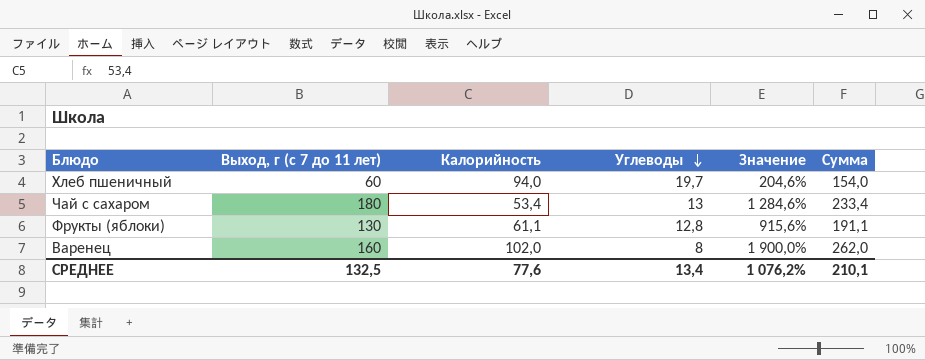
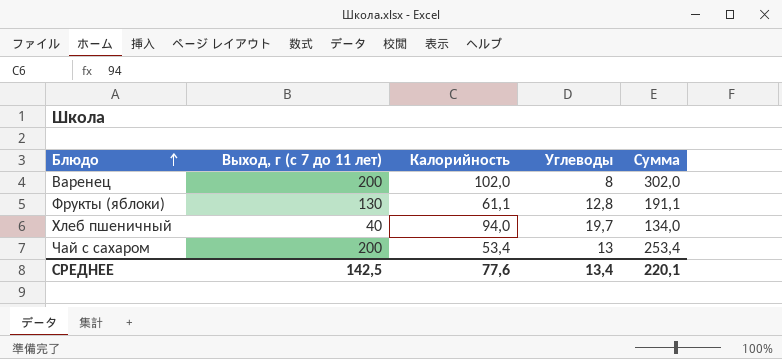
row order: Углеводы descending -> Блюдо ascending
column Значение | formula: ([Выход, г (с 7 до 11 лет)] - [Углеводы]) / [Углеводы] -> none
Варенец | Выход, г (с 7 до 11 лет): 160 -> 200
Варенец | Сумма: 262,0 -> 302,0
Хлеб пшеничный | Выход, г (с 7 до 11 лет): 60 -> 40
Хлеб пшеничный | Сумма: 154,0 -> 134,0
Чай с сахаром | Выход, г (с 7 до 11 лет): 180 -> 200
Чай с сахаром | Сумма: 233,4 -> 253,4
СРЕДНЕЕ | Выход, г (с 7 до 11 лет): 132,5 -> 142,5
СРЕДНЕЕ | Сумма: 210,1 -> 220,1

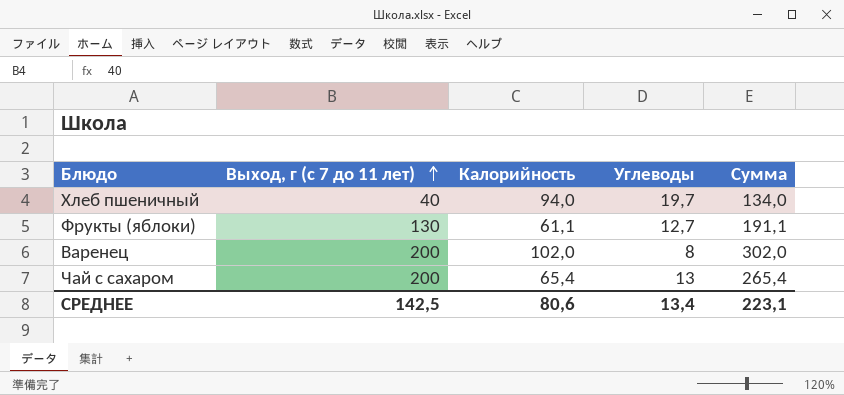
row order: Блюдо ascending -> Выход, г (с 7 до 11 лет) ascending
Фрукты (яблоки) | Углеводы: 12,8 -> 12,7
Чай с сахаром | Калорийность: 53,4 -> 65,4
Чай с сахаром | Сумма: 253,4 -> 265,4
СРЕДНЕЕ | Калорийность: 77,6 -> 80,6
СРЕДНЕЕ | Сумма: 220,1 -> 223,1

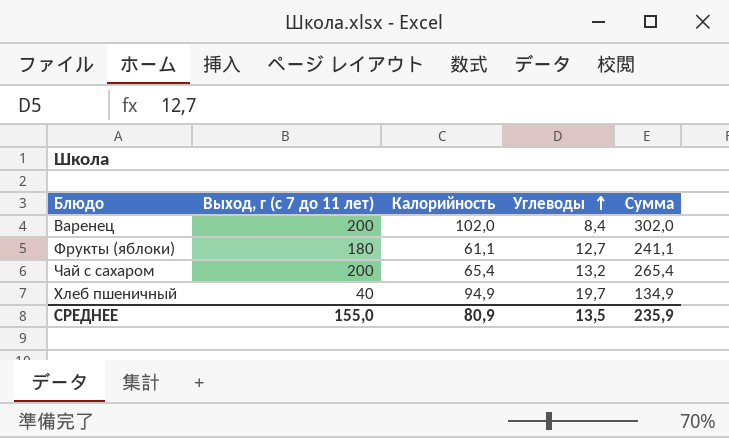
row order: Выход, г (с 7 до 11 лет) ascending -> Углеводы ascending
Варенец | Углеводы: 8 -> 8,4
Фрукты (яблоки) | Выход, г (с 7 до 11 лет): 130 -> 180
Фрукты (яблоки) | Сумма: 191,1 -> 241,1
Чай с сахаром | Углеводы: 13 -> 13,2
Хлеб пшеничный | Калорийность: 94,0 -> 94,9
Хлеб пшеничный | Сумма: 134,0 -> 134,9
СРЕДНЕЕ | Выход, г (с 7 до 11 лет): 142,5 -> 155,0
СРЕДНЕЕ | Калорийность: 80,6 -> 80,9
СРЕДНЕЕ | Углеводы: 13,4 -> 13,5
СРЕДНЕЕ | Сумма: 223,1 -> 235,9

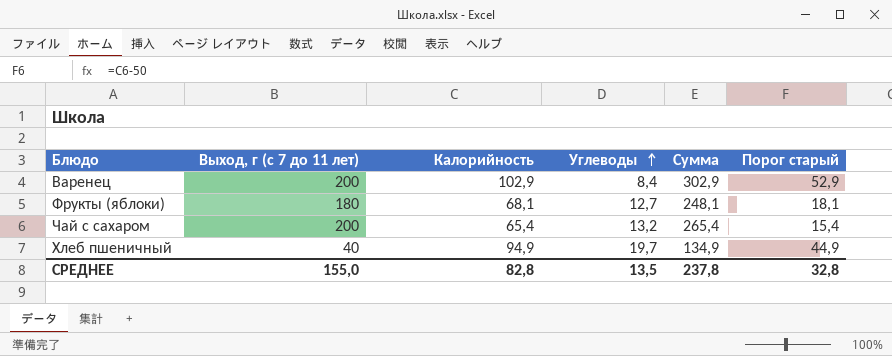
column Порог старый | formula: none -> [Калорийность] - 50
Варенец | Калорийность: 102,0 -> 102,9
Варенец | Сумма: 302,0 -> 302,9
Фрукты (яблоки) | Калорийность: 61,1 -> 68,1
Фрукты (яблоки) | Сумма: 241,1 -> 248,1
СРЕДНЕЕ | Калорийность: 80,9 -> 82,8
СРЕДНЕЕ | Сумма: 235,9 -> 237,8

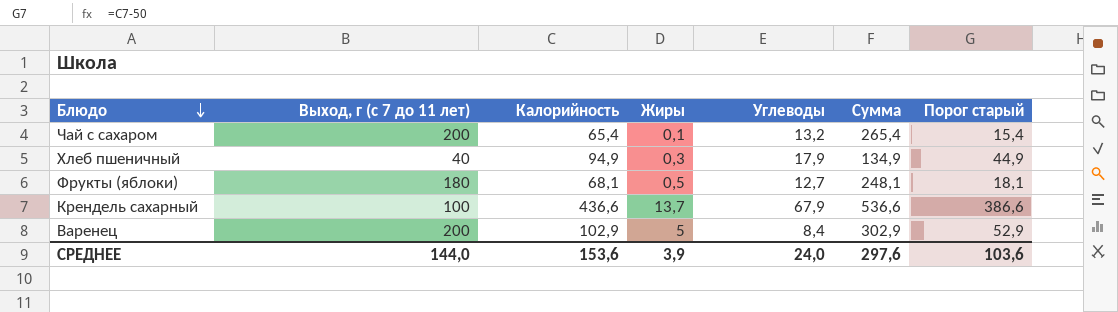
row order: Углеводы ascending -> Блюдо descending
column Жиры | position: none -> 4
Хлеб пшеничный | Углеводы: 19,7 -> 17,9
row Крендель сахарный: none -> 100 | 436,6 | 13,7 | 67,9 | 536,6 | 386,6
СРЕДНЕЕ | Выход, г (с 7 до 11 лет): 155,0 -> 144,0
СРЕДНЕЕ | Калорийность: 82,8 -> 153,6
СРЕДНЕЕ | Углеводы: 13,5 -> 24,0
СРЕДНЕЕ | Сумма: 237,8 -> 297,6
СРЕДНЕЕ | Порог старый: 32,8 -> 103,6

